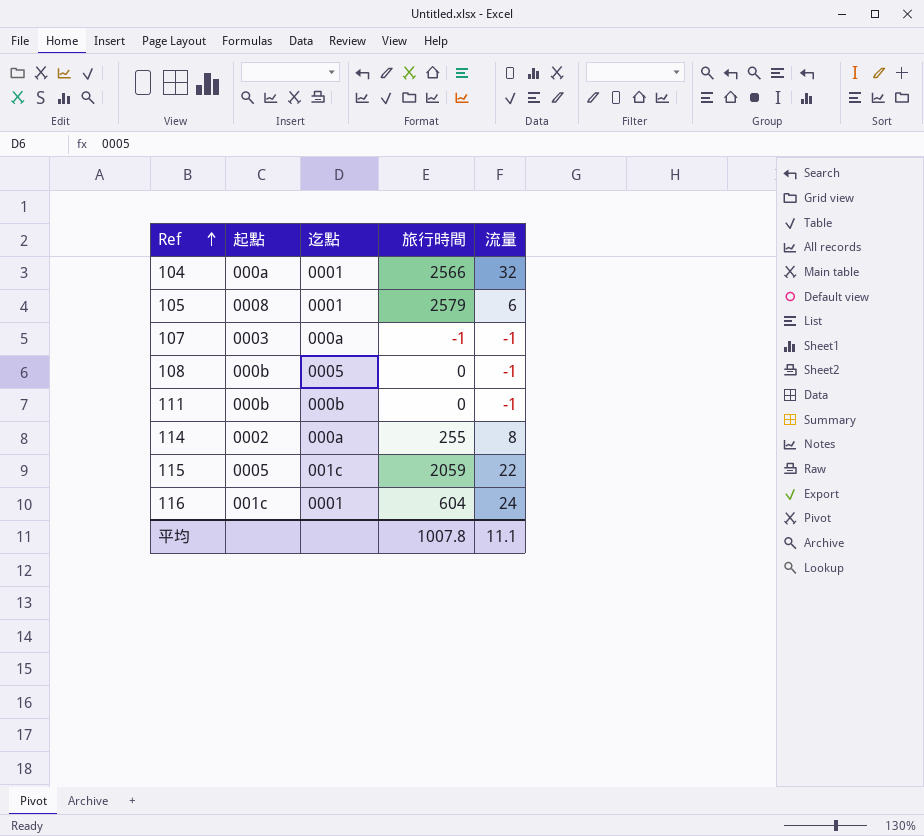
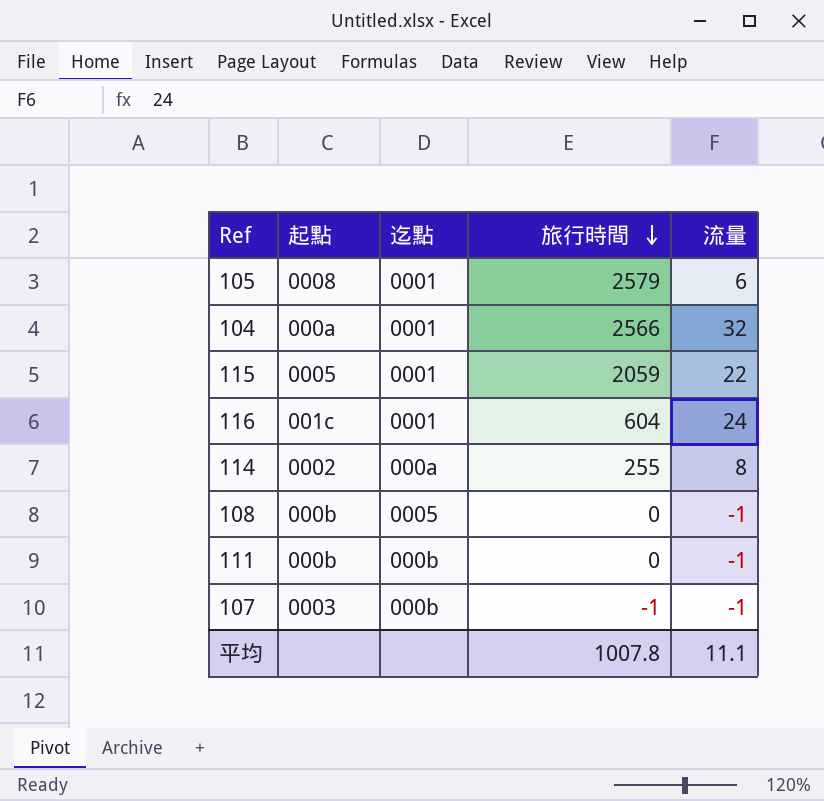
row order: Ref ascending -> 旅行時間 descending
115 | 迄點: 001c -> 0001
107 | 迄點: 000a -> 000b

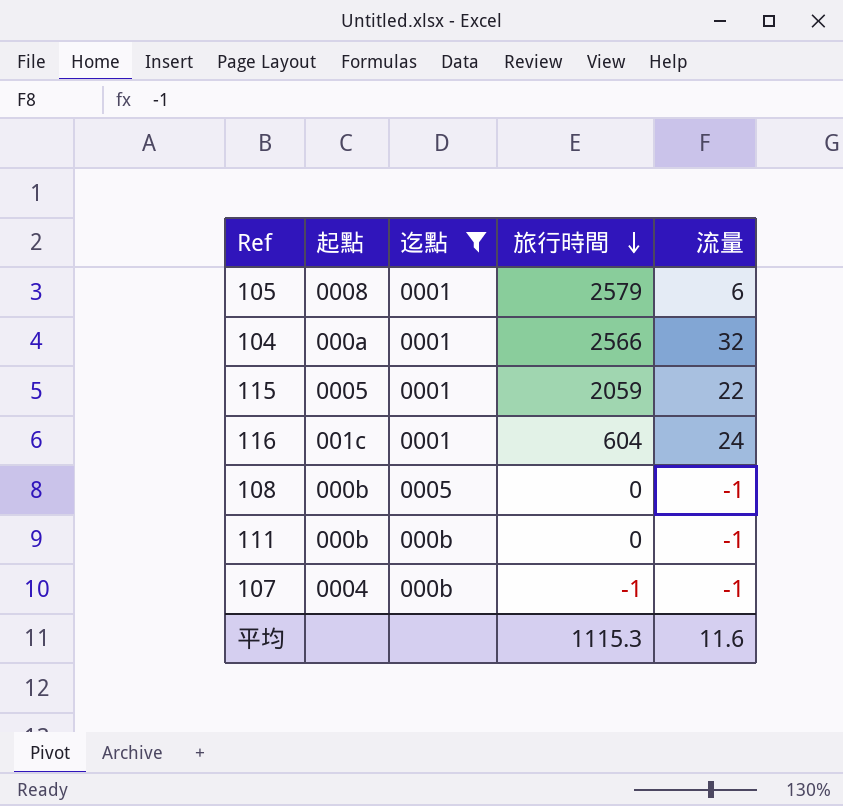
filter: none -> 迄點 != 000a
107 | 起點: 0003 -> 0004
平均 | 旅行時間: 1007.8 -> 1115.3
平均 | 流量: 11.1 -> 11.6

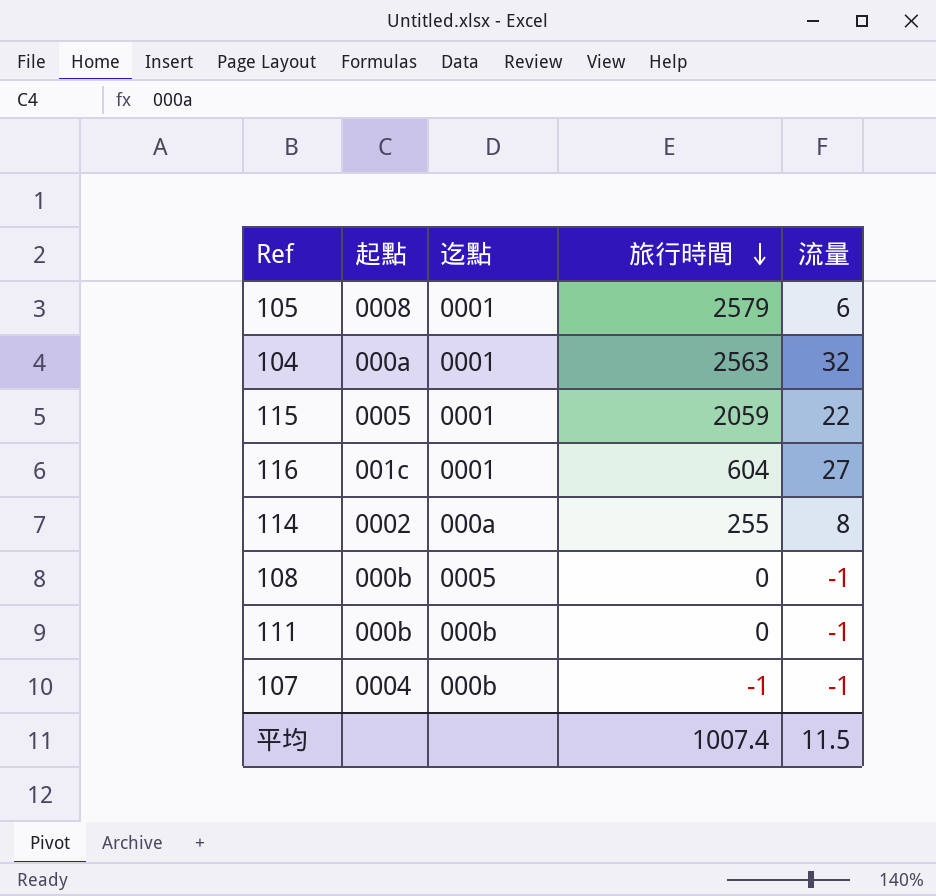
filter: 迄點 != 000a -> none
104 | 旅行時間: 2566 -> 2563
116 | 流量: 24 -> 27
平均 | 旅行時間: 1115.3 -> 1007.4
平均 | 流量: 11.6 -> 11.5

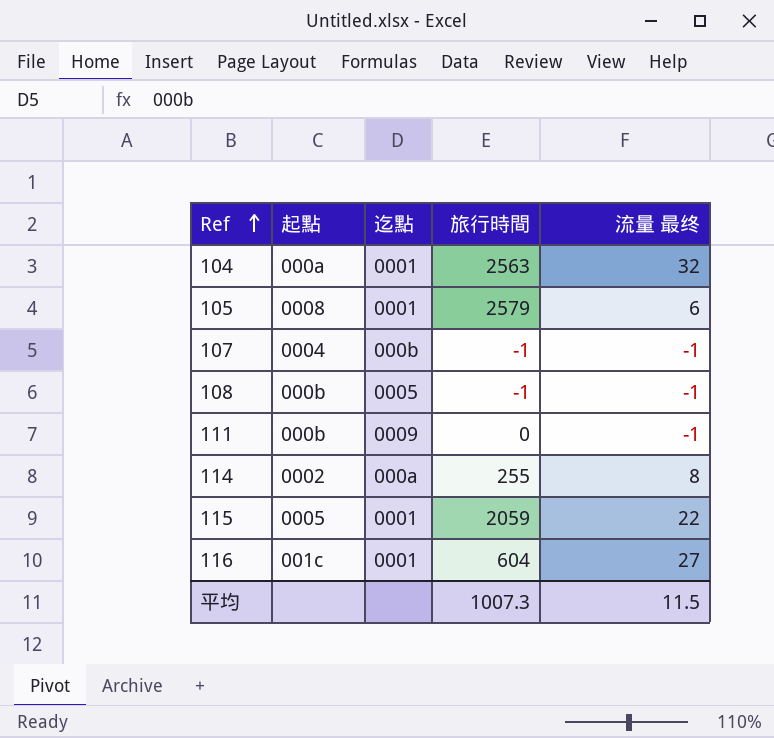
row order: 旅行時間 descending -> Ref ascending
column name: 流量 -> 流量 最终
108 | 旅行時間: 0 -> -1
111 | 迄點: 000b -> 0009
平均 | 旅行時間: 1007.4 -> 1007.3

